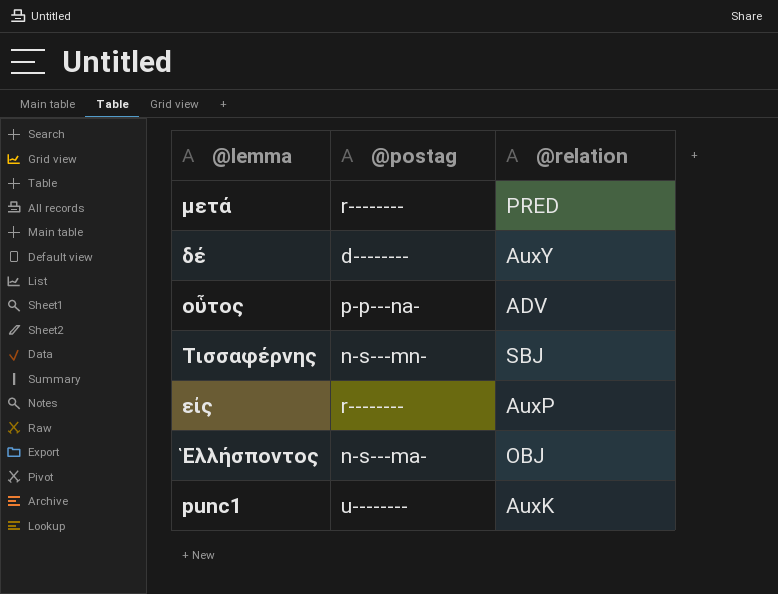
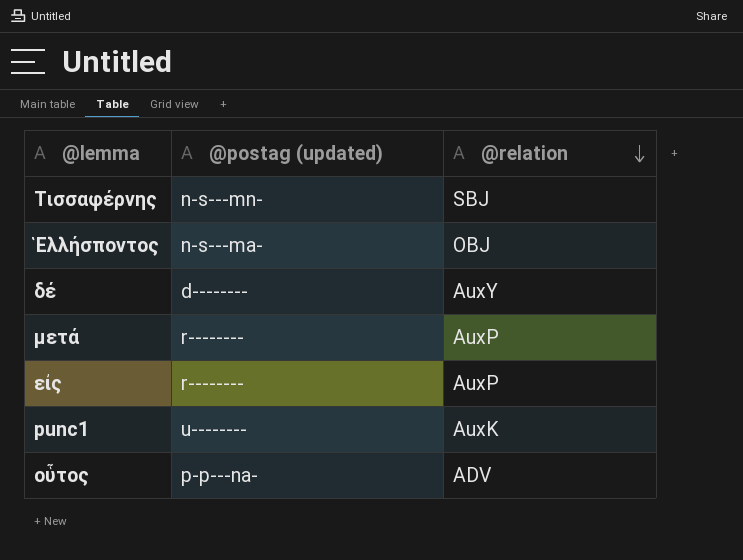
row order: none -> @relation descending
column name: @postag -> @postag (updated)
μετά | @relation: PRED -> AuxP

